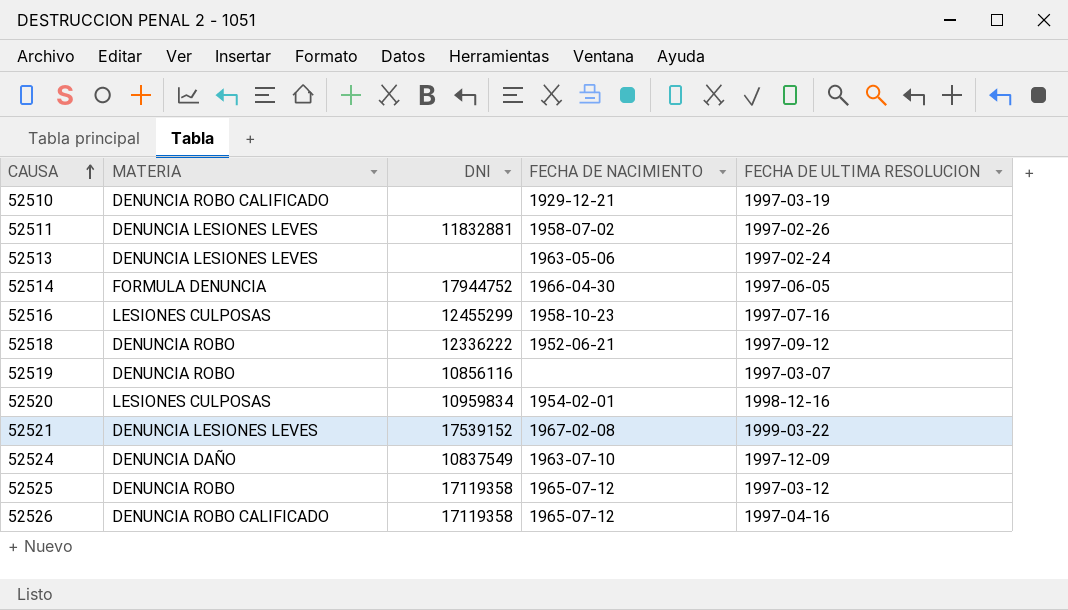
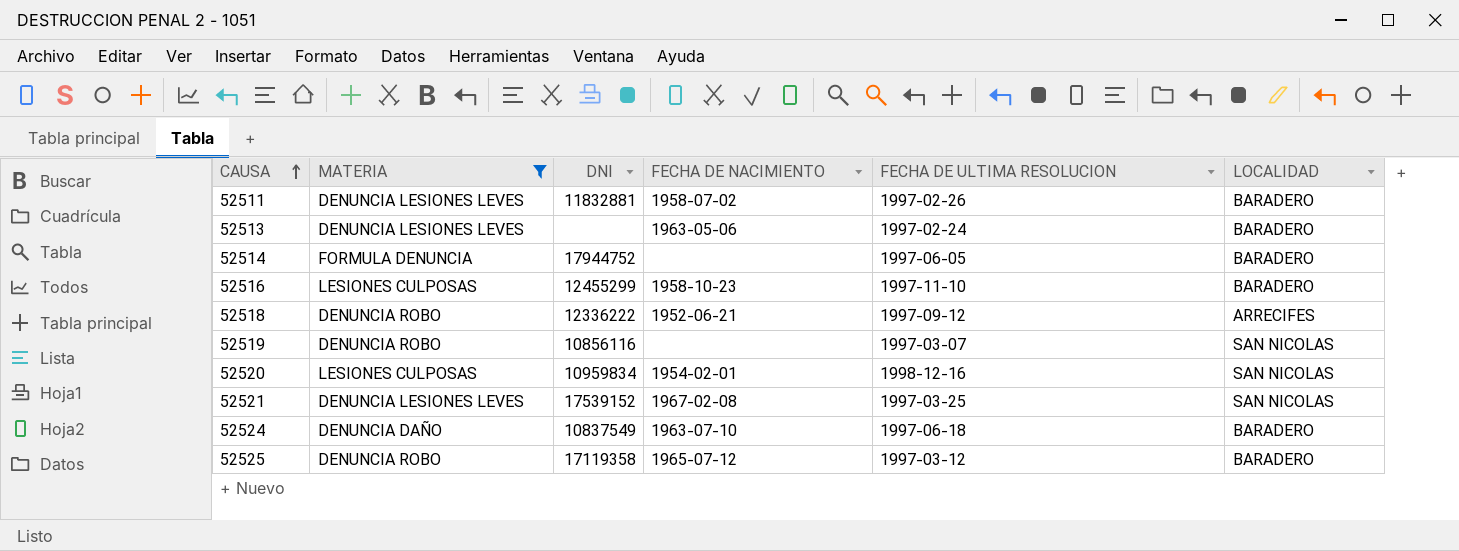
filter: none -> MATERIA != DENUNCIA ROBO CALIFICADO
column LOCALIDAD | position: none -> 6
52514 | FECHA DE NACIMIENTO: 1966-04-30 -> none
52516 | FECHA DE ULTIMA RESOLUCION: 1997-07-16 -> 1997-11-10
52521 | FECHA DE ULTIMA RESOLUCION: 1999-03-22 -> 1997-03-25
52524 | FECHA DE ULTIMA RESOLUCION: 1997-12-09 -> 1997-06-18

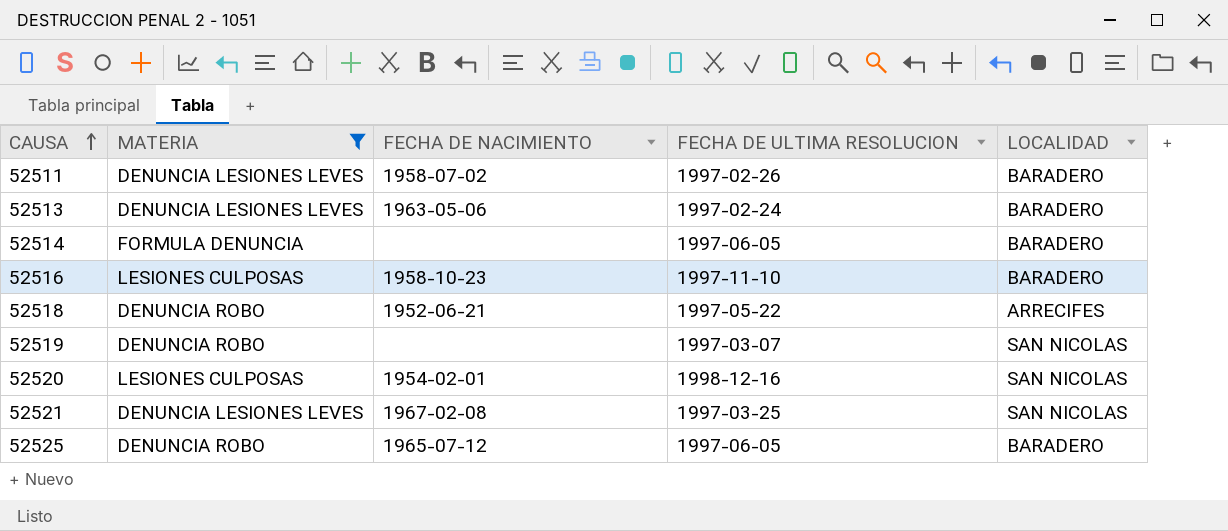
column DNI | position: 3 -> none
row 52524: DENUNCIA DAÑO | 10837549 | 1963-07-10 | 1997-06-18 | BARADERO -> none
52518 | FECHA DE ULTIMA RESOLUCION: 1997-09-12 -> 1997-05-22
52525 | FECHA DE ULTIMA RESOLUCION: 1997-03-12 -> 1997-06-05

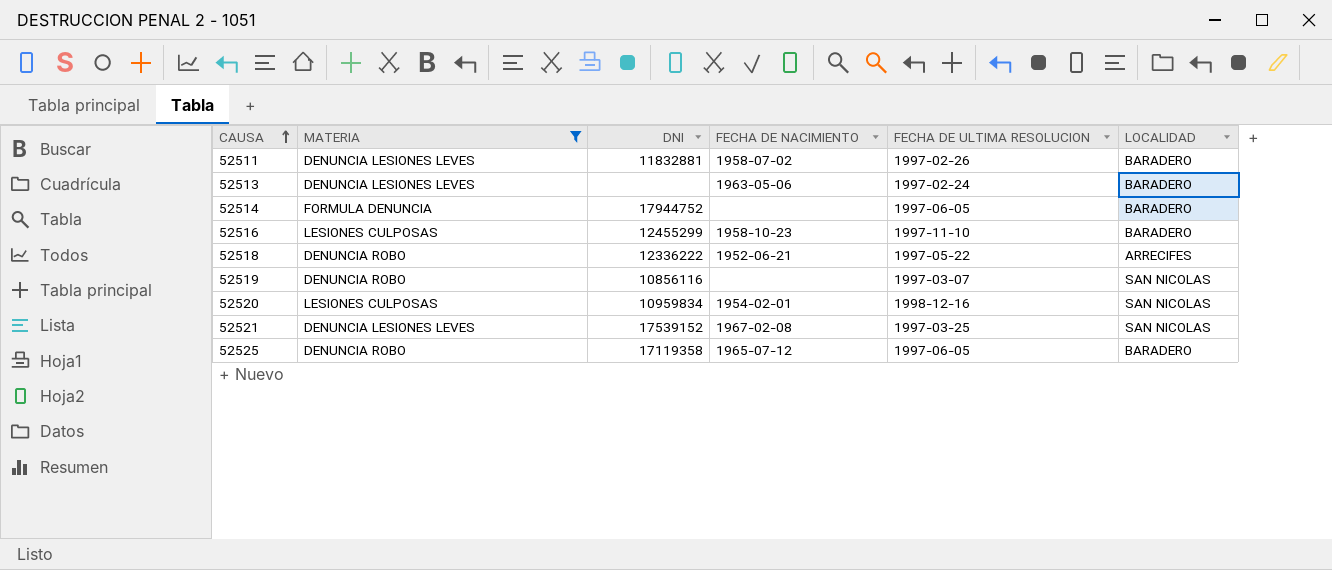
column DNI | position: none -> 3

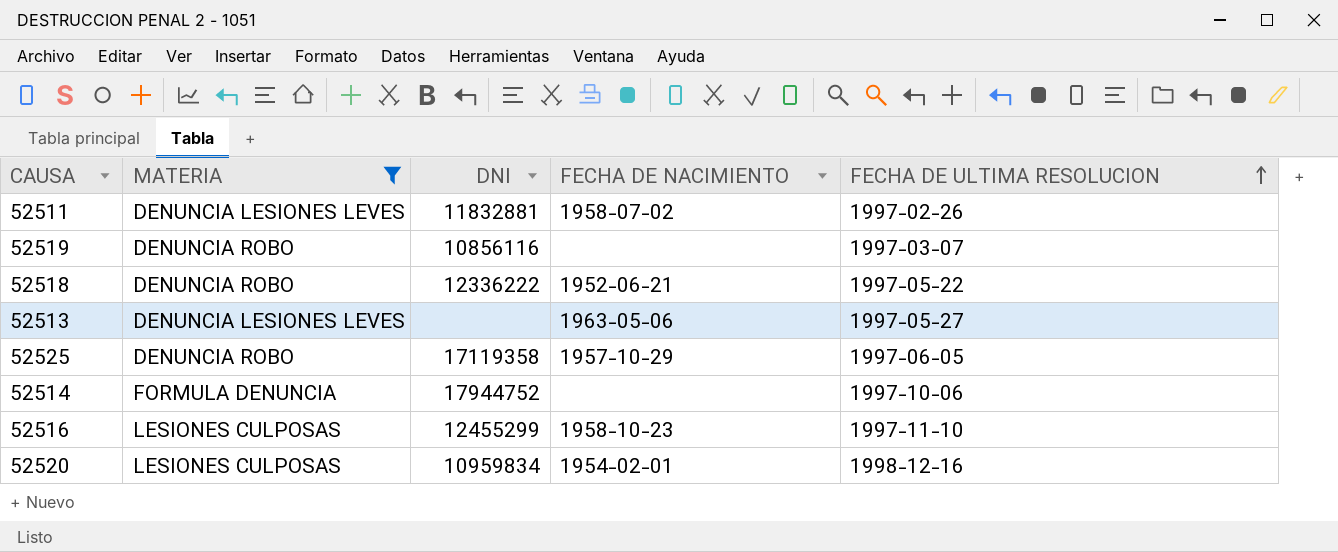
row order: CAUSA ascending -> FECHA DE ULTIMA RESOLUCION ascending
column LOCALIDAD | position: 6 -> none
row 52521: DENUNCIA LESIONES LEVES | 17539152 | 1967-02-08 | 1997-03-25 | SAN NICOLAS -> none
52513 | FECHA DE ULTIMA RESOLUCION: 1997-02-24 -> 1997-05-27
52525 | FECHA DE NACIMIENTO: 1965-07-12 -> 1957-10-29
52514 | FECHA DE ULTIMA RESOLUCION: 1997-06-05 -> 1997-10-06

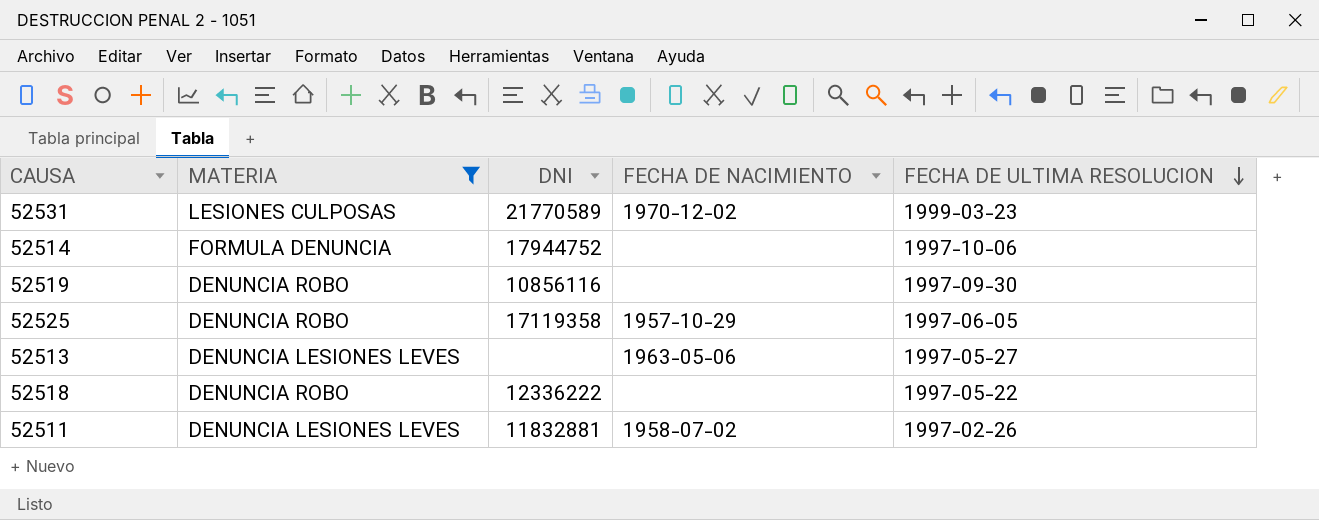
row order: FECHA DE ULTIMA RESOLUCION ascending -> FECHA DE ULTIMA RESOLUCION descending
row 52516: LESIONES CULPOSAS | 12455299 | 1958-10-23 | 1997-11-10 -> none
row 52520: LESIONES CULPOSAS | 10959834 | 1954-02-01 | 1998-12-16 -> none
row 52531: none -> LESIONES CULPOSAS | 21770589 | 1970-12-02 | 1999-03-23
52519 | FECHA DE ULTIMA RESOLUCION: 1997-03-07 -> 1997-09-30
52518 | FECHA DE NACIMIENTO: 1952-06-21 -> none

